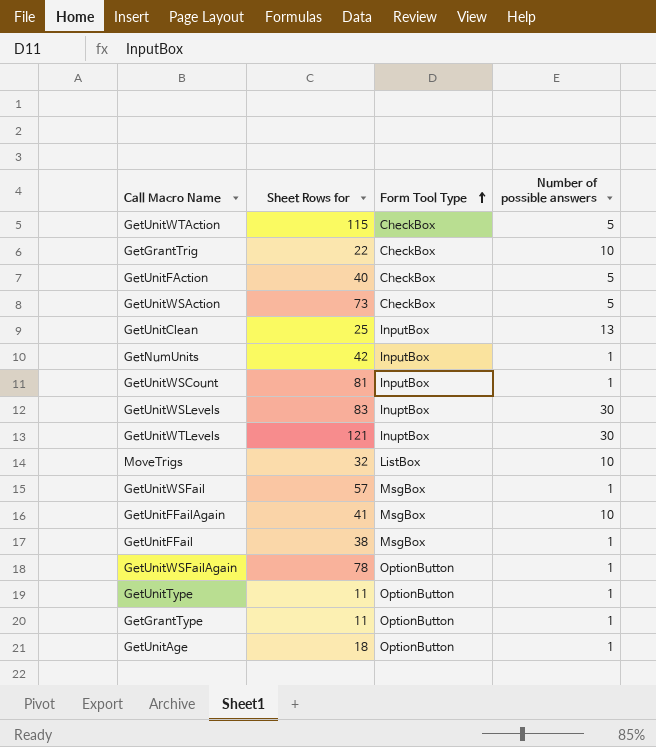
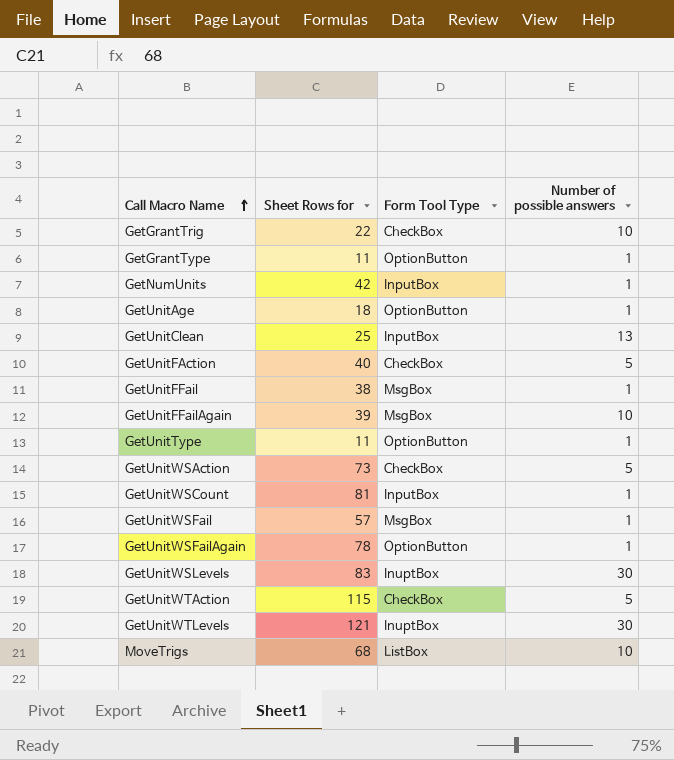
row order: Form Tool Type ascending -> Call Macro Name ascending
GetUnitFFailAgain | Sheet Rows for: 41 -> 39
MoveTrigs | Sheet Rows for: 32 -> 68

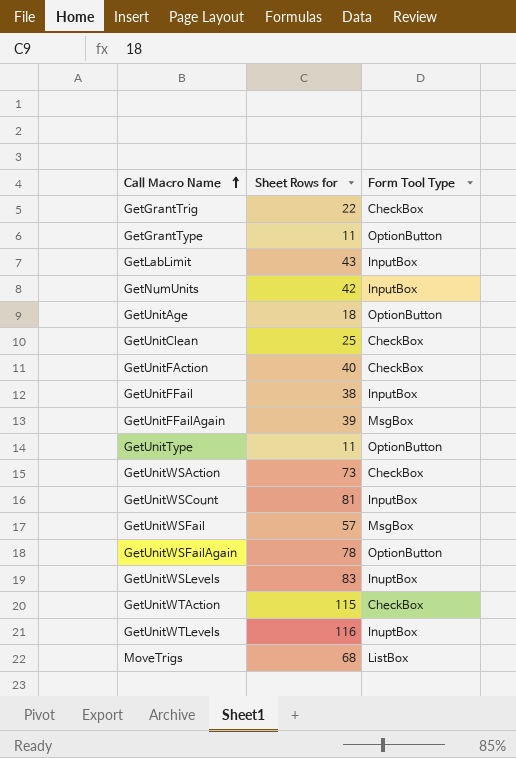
column Number of possible answers | position: 4 -> none
row GetLabLimit: none -> 43 | InputBox
GetUnitClean | Form Tool Type: InputBox -> CheckBox
GetUnitFFail | Form Tool Type: MsgBox -> InputBox
GetUnitWTLevels | Sheet Rows for: 121 -> 116

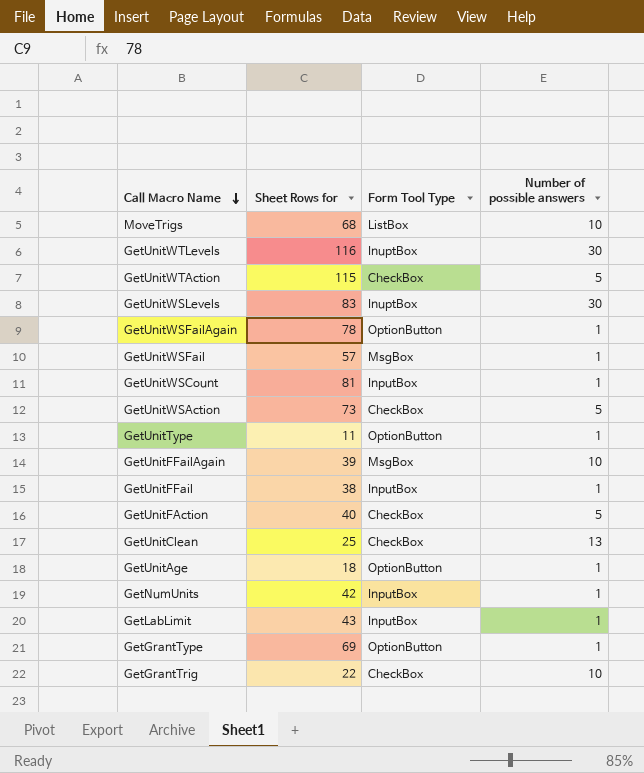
row order: Call Macro Name ascending -> Call Macro Name descending
column Number of possible answers | position: none -> 4
GetGrantType | Sheet Rows for: 11 -> 69

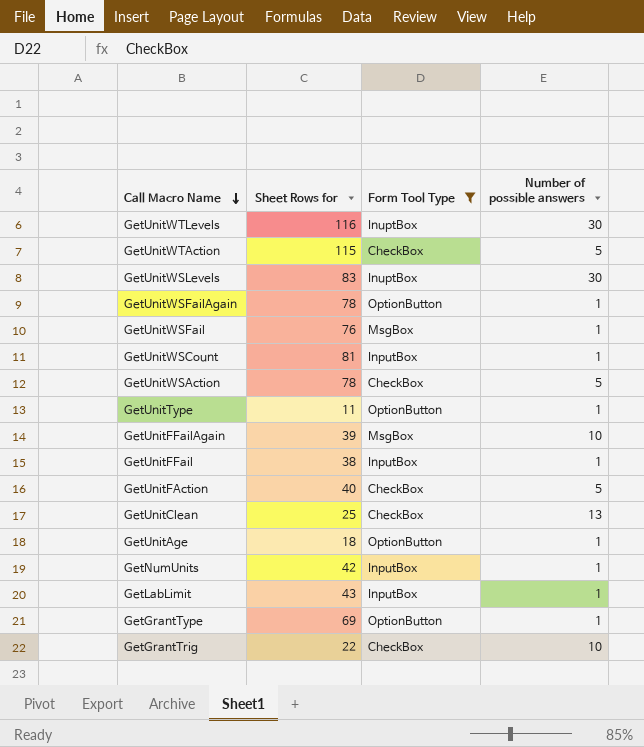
filter: none -> Form Tool Type != ListBox
GetUnitWSFail | Sheet Rows for: 57 -> 76
GetUnitWSAction | Sheet Rows for: 73 -> 78

